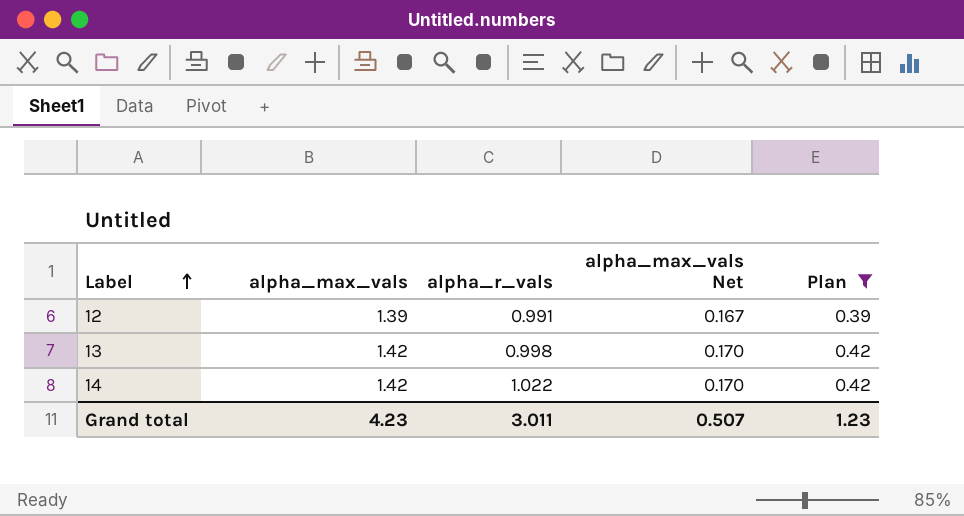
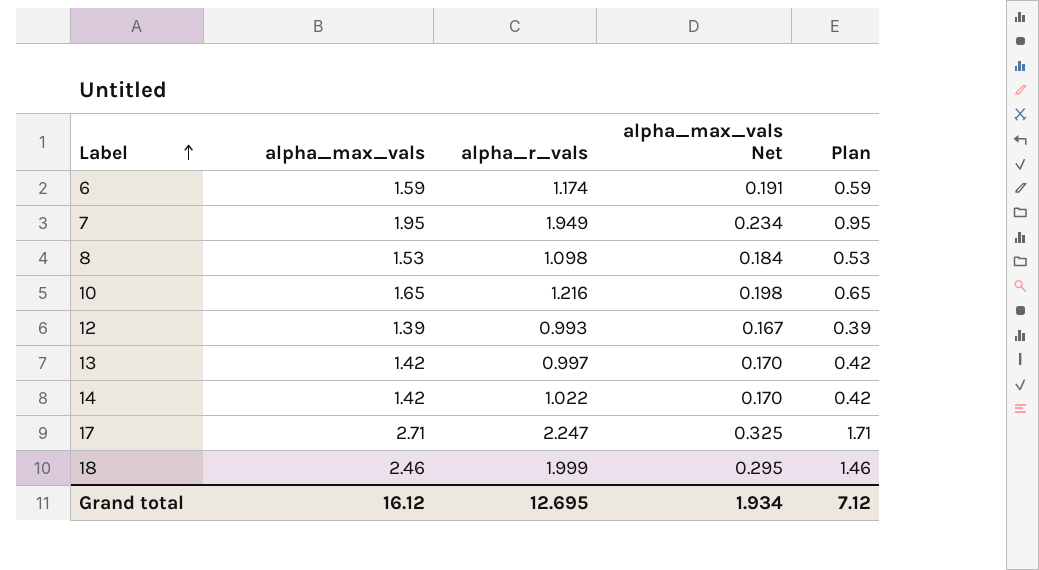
filter: Plan <= 0.42 -> none
12 | alpha_r_vals: 0.991 -> 0.993
13 | alpha_r_vals: 0.998 -> 0.997
Grand total | alpha_max_vals: 4.23 -> 16.12
Grand total | alpha_r_vals: 3.011 -> 12.695
Grand total | alpha_max_vals Net: 0.507 -> 1.934
Grand total | Plan: 1.23 -> 7.12

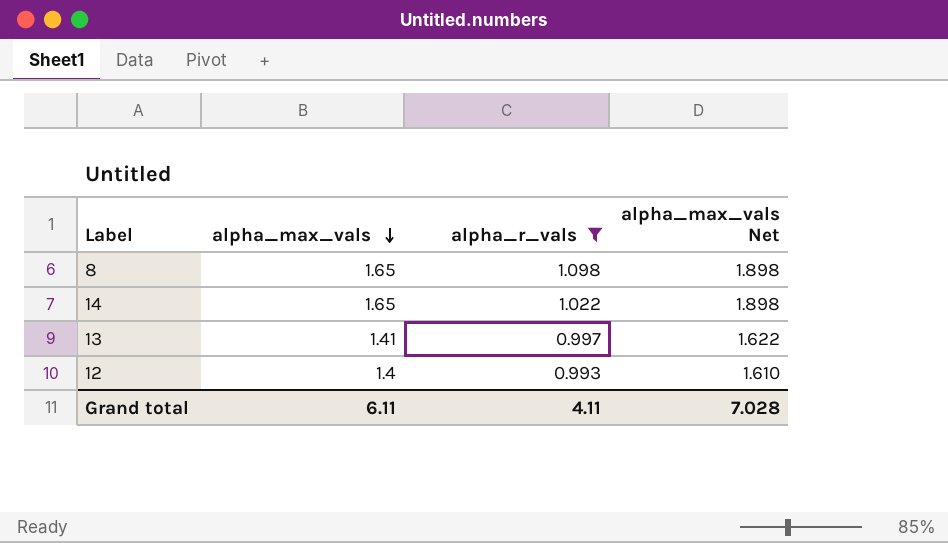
filter: none -> alpha_r_vals <= 1.098
row order: Label ascending -> alpha_max_vals descending
column Plan | formula: [alpha_max_vals] - 1 -> none
column alpha_max_vals Net | formula: [alpha_max_vals] * 0.12 -> [alpha_max_vals] * 1.15
8 | alpha_max_vals: 1.53 -> 1.65
14 | alpha_max_vals: 1.42 -> 1.65
13 | alpha_max_vals: 1.42 -> 1.41
12 | alpha_max_vals: 1.39 -> 1.4
Grand total | alpha_max_vals: 16.12 -> 6.11
Grand total | alpha_r_vals: 12.695 -> 4.11
Grand total | alpha_max_vals Net: 1.934 -> 7.028

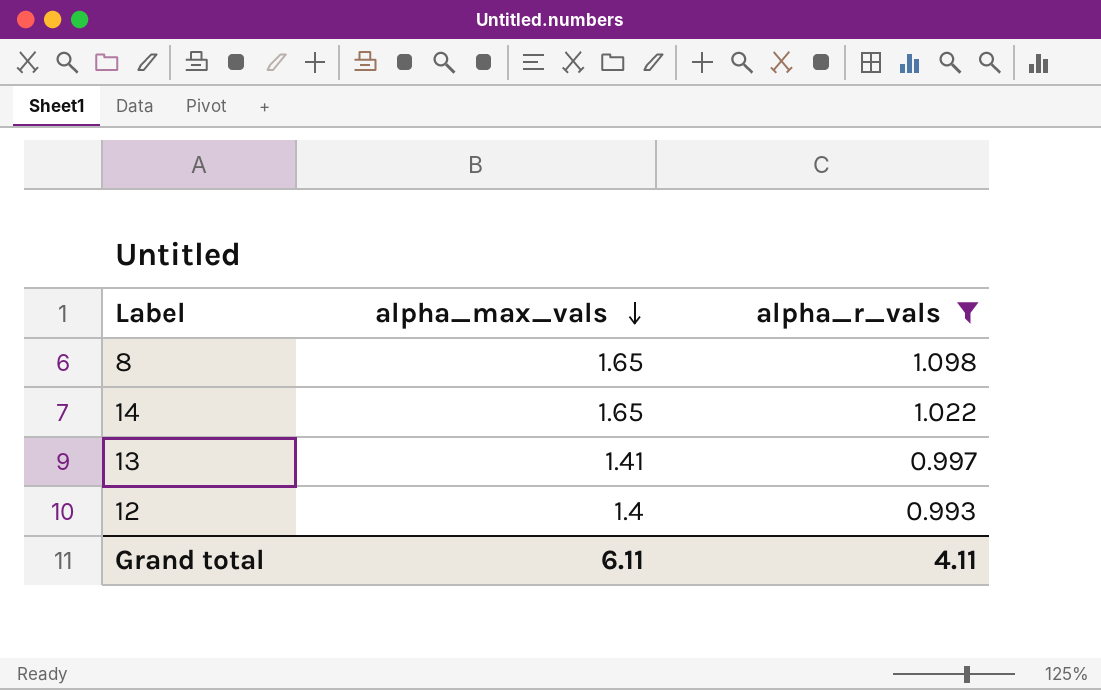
column alpha_max_vals Net | formula: [alpha_max_vals] * 1.15 -> none

